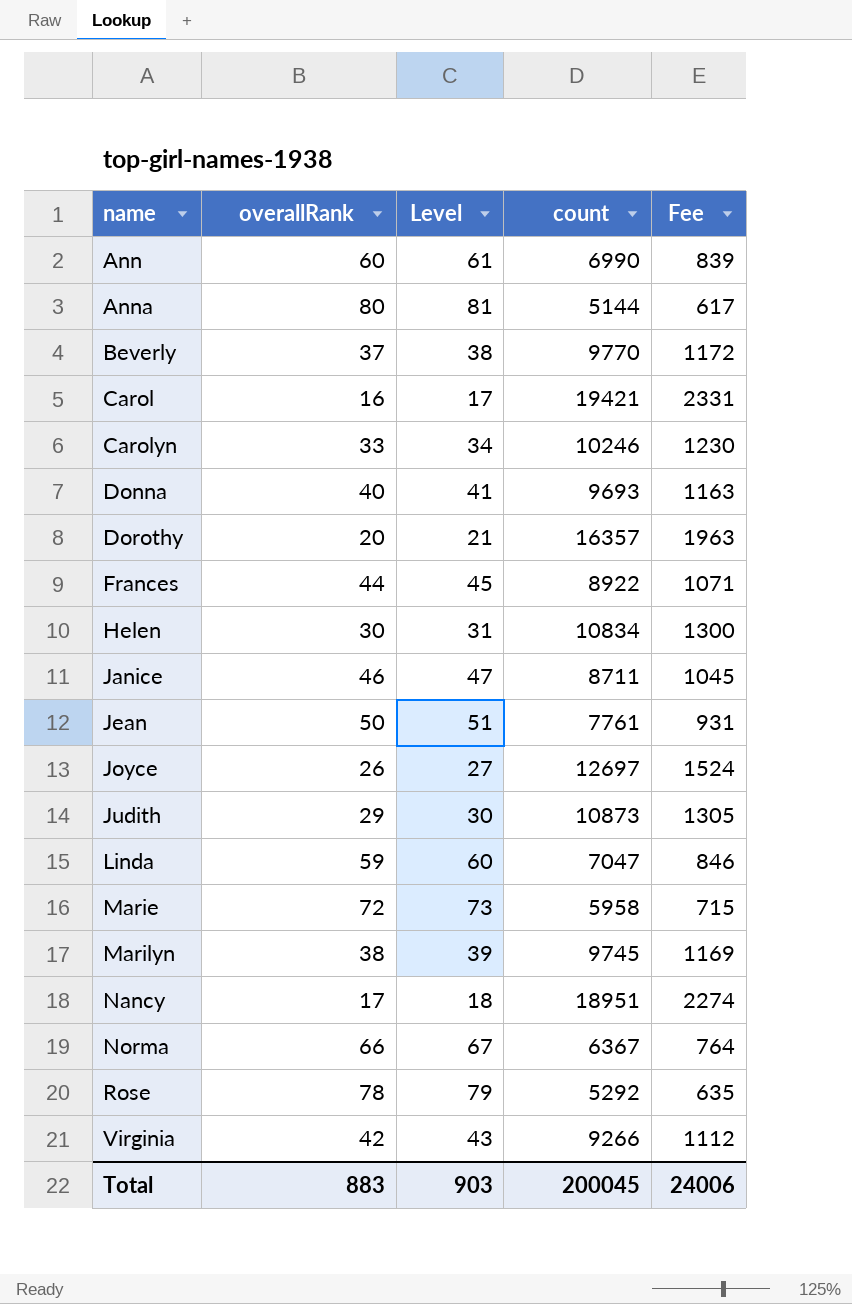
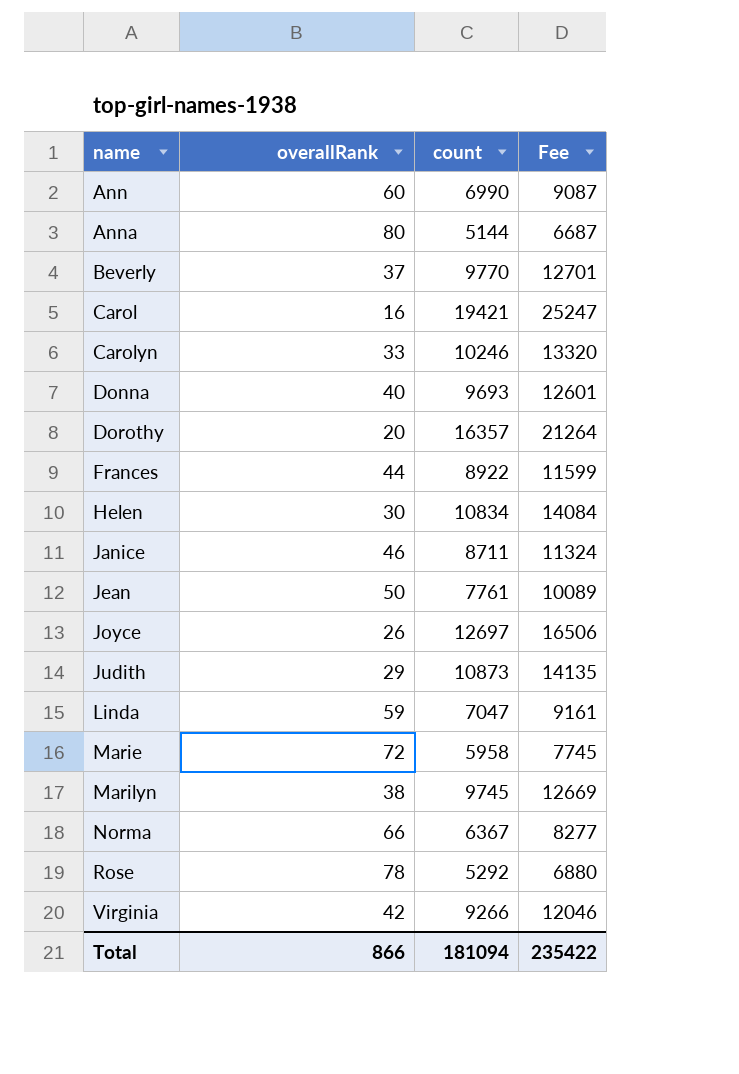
column Level | formula: [overallRank] + 1 -> none
column Fee | formula: [count] * 0.12 -> [count] * 1.3
row Nancy: 17 | 18 | 18951 | 2274 -> none
Total | overallRank: 883 -> 866
Total | count: 200045 -> 181094
Total | Fee: 24006 -> 235422

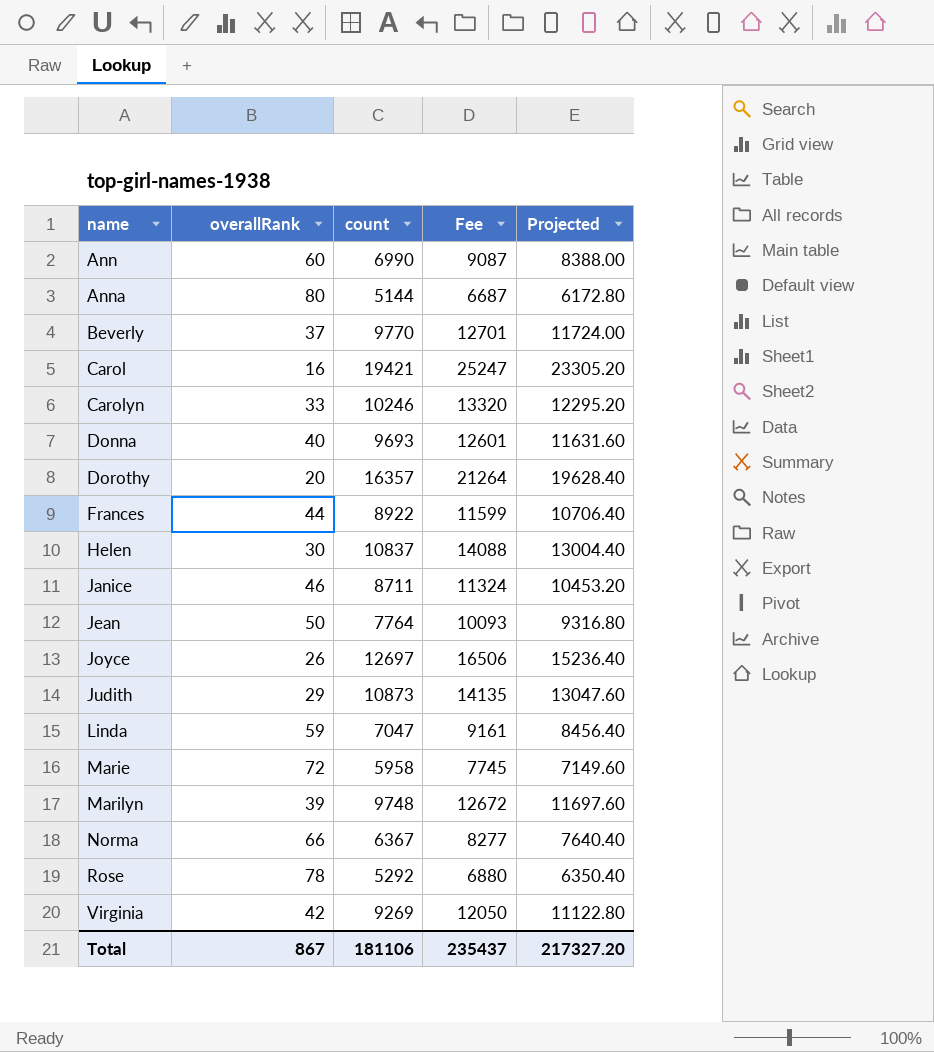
column Projected | formula: none -> [count] * 1.2
Helen | count: 10834 -> 10837
Helen | Fee: 14084 -> 14088
Jean | count: 7761 -> 7764
Jean | Fee: 10089 -> 10093
Marilyn | overallRank: 38 -> 39
Marilyn | count: 9745 -> 9748
Marilyn | Fee: 12669 -> 12672
Virginia | count: 9266 -> 9269
Virginia | Fee: 12046 -> 12050
Total | overallRank: 866 -> 867
Total | count: 181094 -> 181106
Total | Fee: 235422 -> 235437

